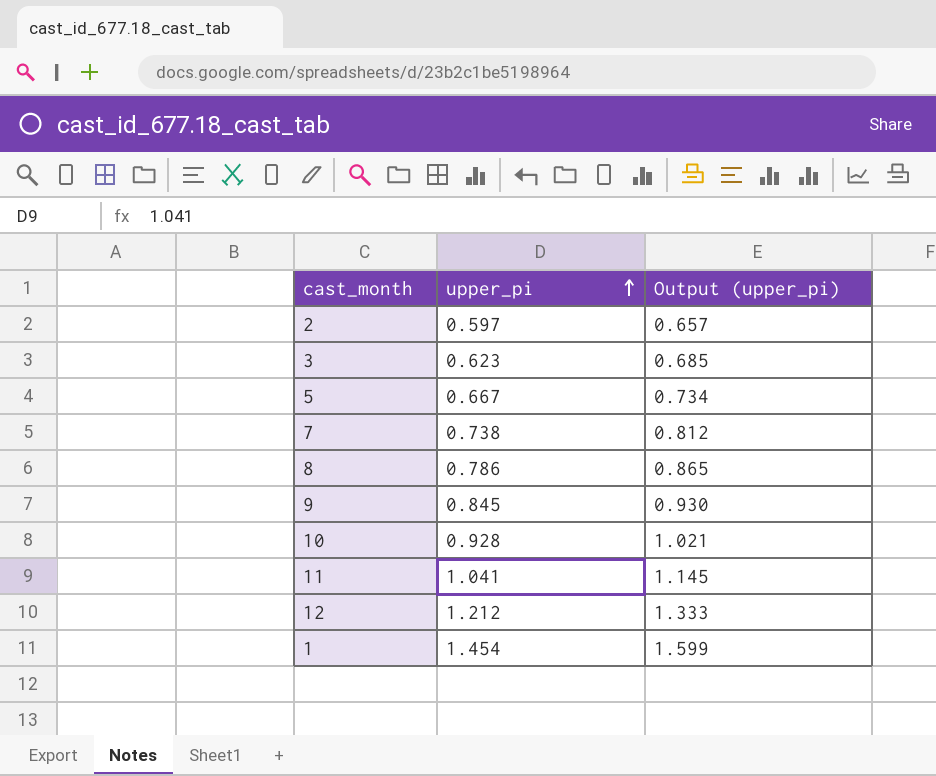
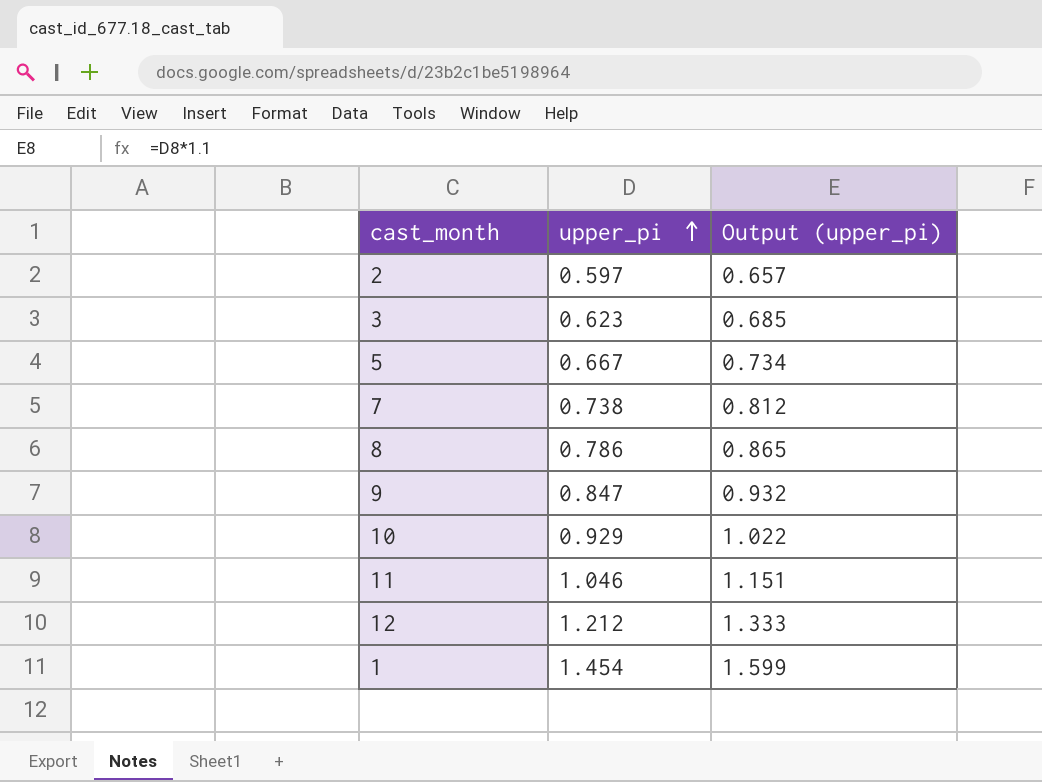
9 | upper_pi: 0.845 -> 0.847
9 | Output (upper_pi): 0.930 -> 0.932
10 | upper_pi: 0.928 -> 0.929
10 | Output (upper_pi): 1.021 -> 1.022
11 | upper_pi: 1.041 -> 1.046
11 | Output (upper_pi): 1.145 -> 1.151

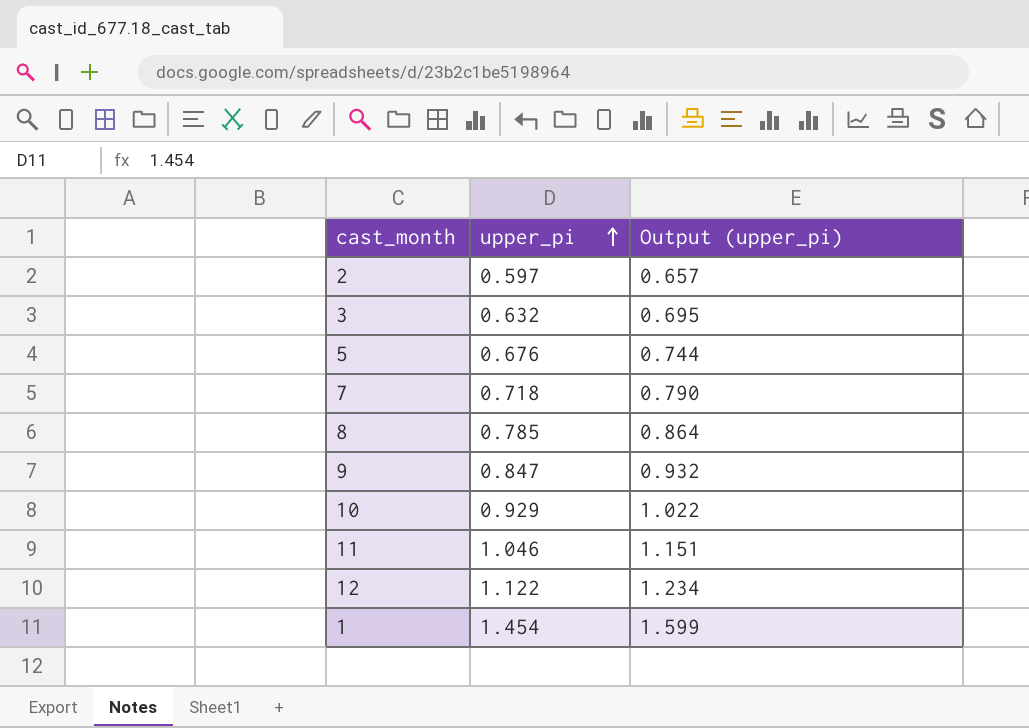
3 | upper_pi: 0.623 -> 0.632
3 | Output (upper_pi): 0.685 -> 0.695
5 | upper_pi: 0.667 -> 0.676
5 | Output (upper_pi): 0.734 -> 0.744
7 | upper_pi: 0.738 -> 0.718
7 | Output (upper_pi): 0.812 -> 0.790
8 | upper_pi: 0.786 -> 0.785
8 | Output (upper_pi): 0.865 -> 0.864
12 | upper_pi: 1.212 -> 1.122
12 | Output (upper_pi): 1.333 -> 1.234

